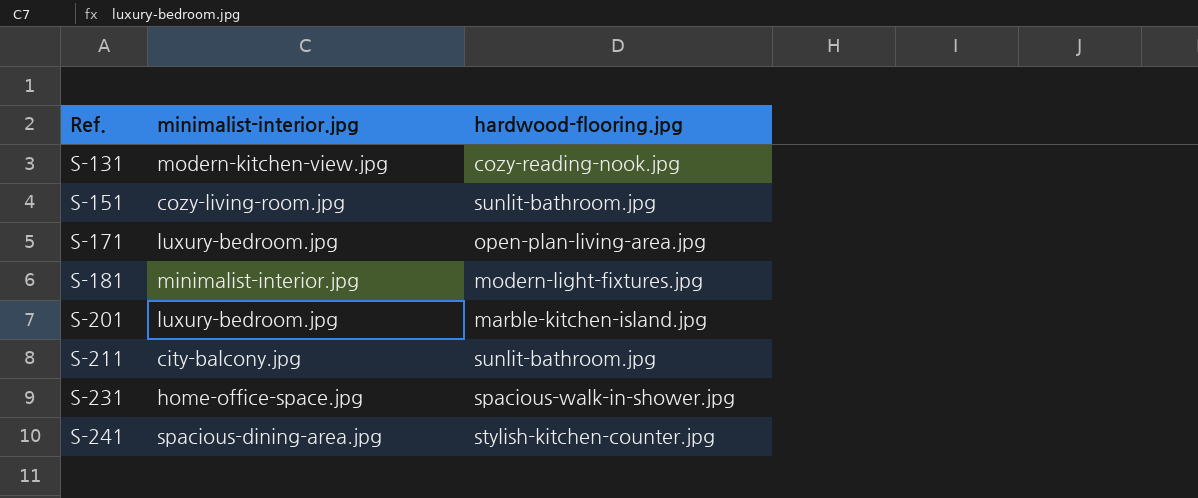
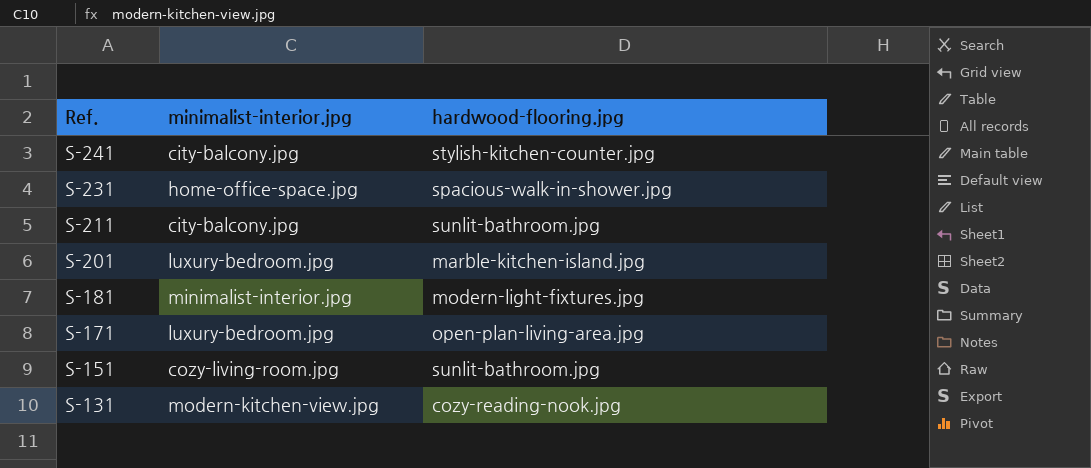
row order: Ref. ascending -> Ref. descending
S-241 | minimalist-interior.jpg: spacious-dining-area.jpg -> city-balcony.jpg

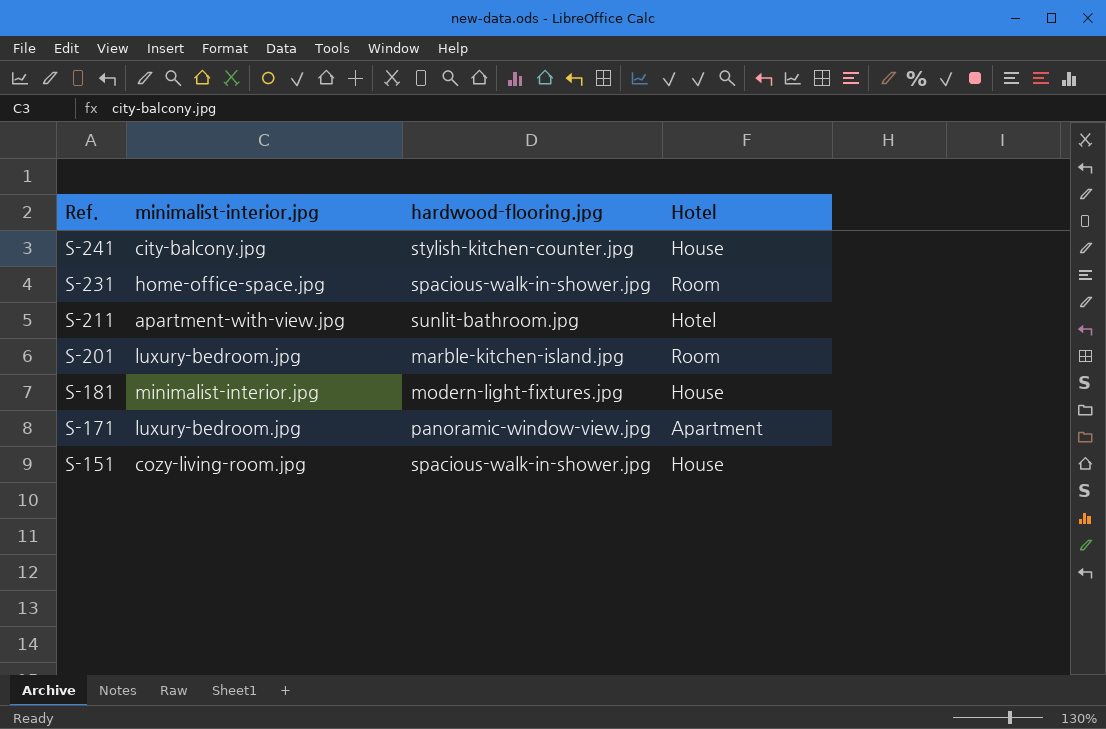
column Hotel | position: none -> 4
row S-131: modern-kitchen-view.jpg | cozy-reading-nook.jpg -> none
S-211 | minimalist-interior.jpg: city-balcony.jpg -> apartment-with-view.jpg
S-171 | hardwood-flooring.jpg: open-plan-living-area.jpg -> panoramic-window-view.jpg
S-151 | hardwood-flooring.jpg: sunlit-bathroom.jpg -> spacious-walk-in-shower.jpg

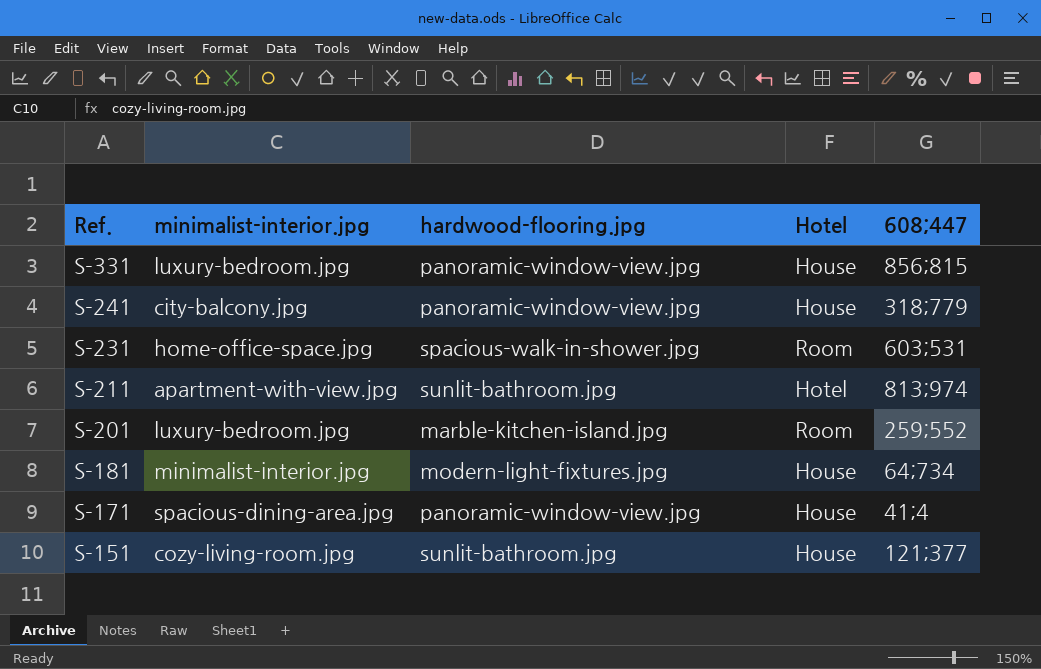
column 608;447 | position: none -> 5
row S-331: none -> luxury-bedroom.jpg | panoramic-window-view.jpg | House | 856;815
S-241 | hardwood-flooring.jpg: stylish-kitchen-counter.jpg -> panoramic-window-view.jpg
S-171 | minimalist-interior.jpg: luxury-bedroom.jpg -> spacious-dining-area.jpg
S-171 | Hotel: Apartment -> House
S-151 | hardwood-flooring.jpg: spacious-walk-in-shower.jpg -> sunlit-bathroom.jpg

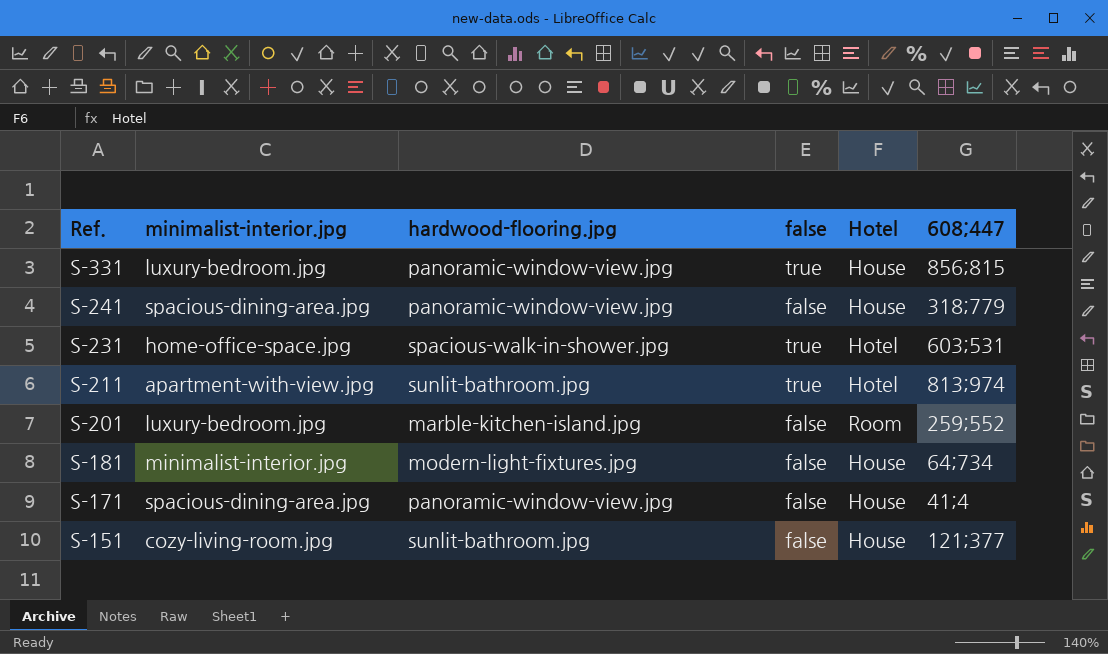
column false | position: none -> 4
S-241 | minimalist-interior.jpg: city-balcony.jpg -> spacious-dining-area.jpg
S-231 | Hotel: Room -> Hotel

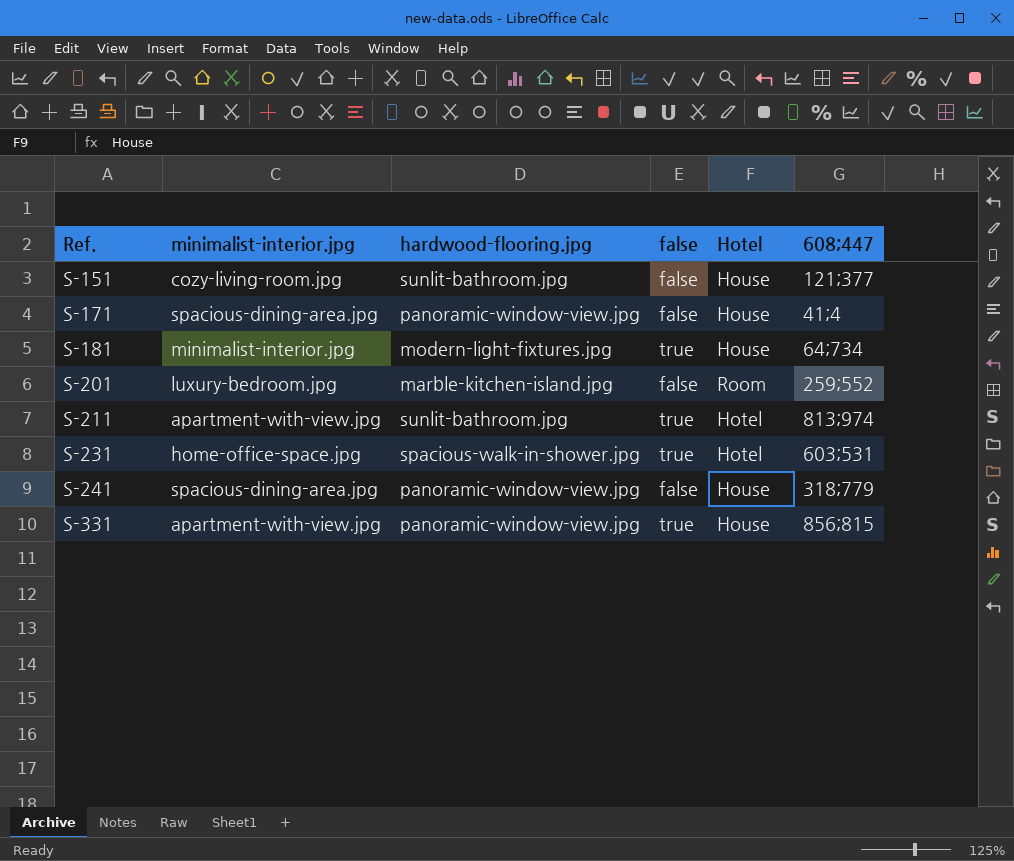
row order: Ref. descending -> Ref. ascending
S-181 | false: false -> true
S-331 | minimalist-interior.jpg: luxury-bedroom.jpg -> apartment-with-view.jpg

